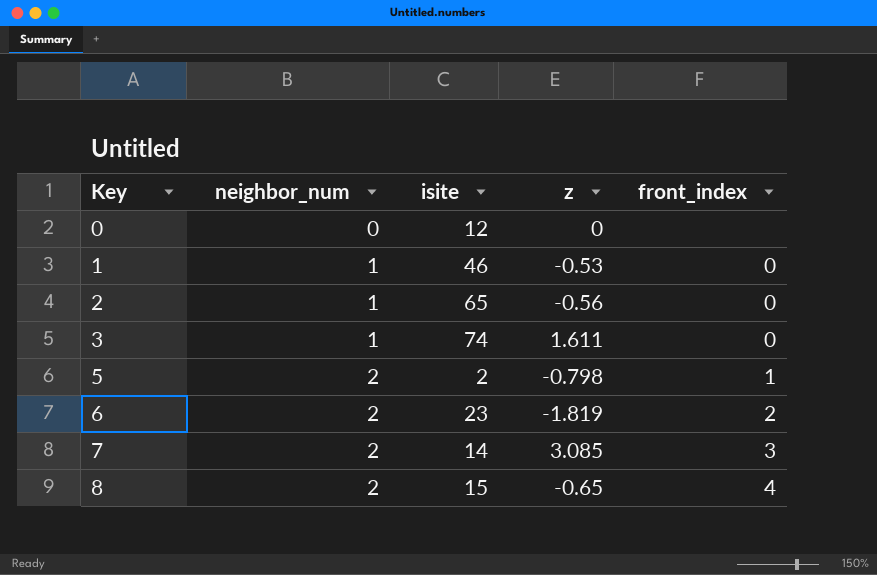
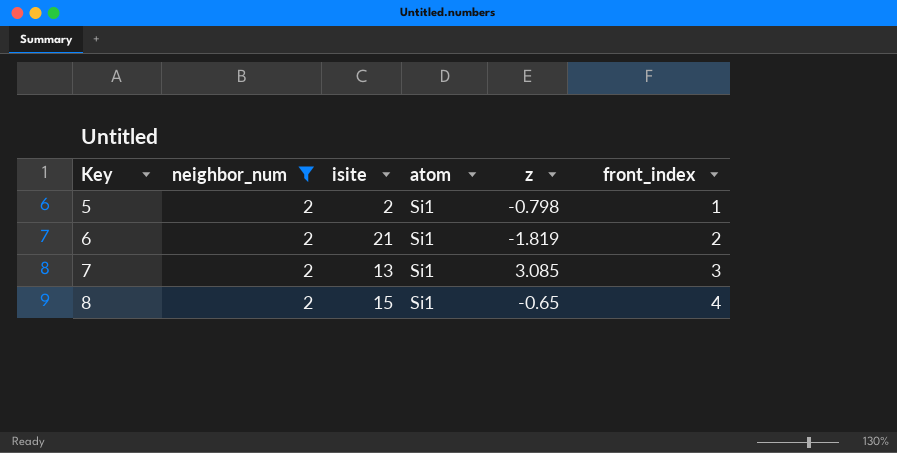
filter: none -> neighbor_num = 2
column atom | position: none -> 4
6 | isite: 23 -> 21
7 | isite: 14 -> 13

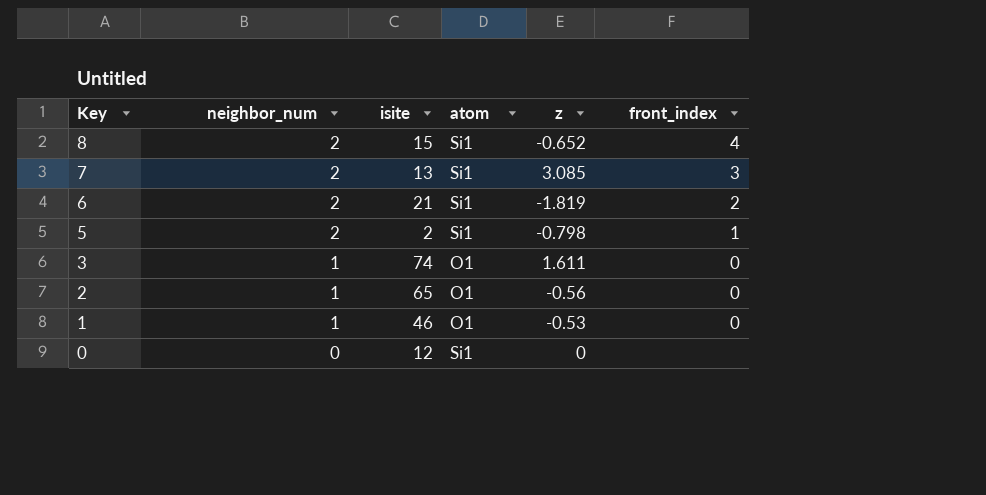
filter: neighbor_num = 2 -> none
row order: Key ascending -> Key descending
8 | z: -0.65 -> -0.652

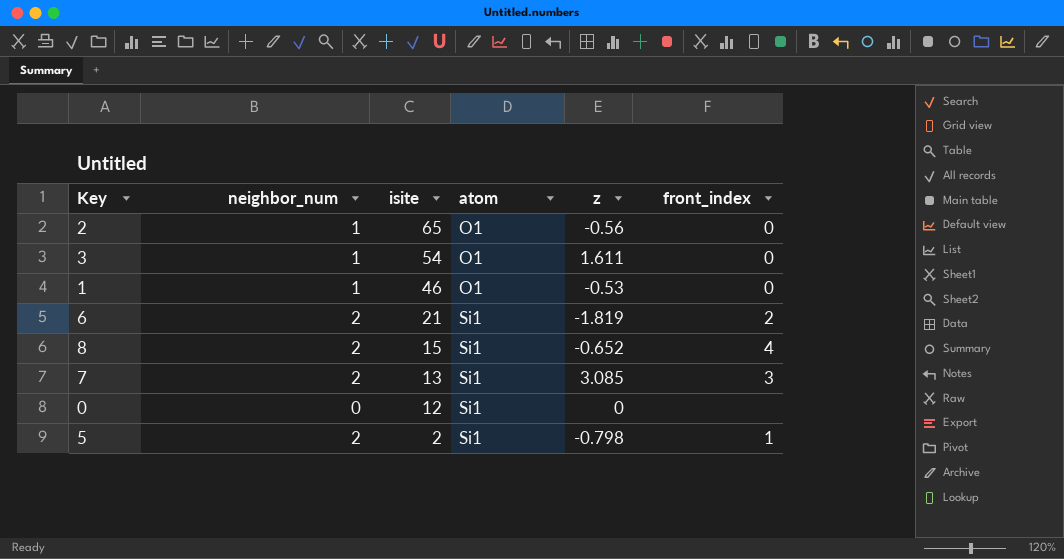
row order: Key descending -> isite descending
3 | isite: 74 -> 54

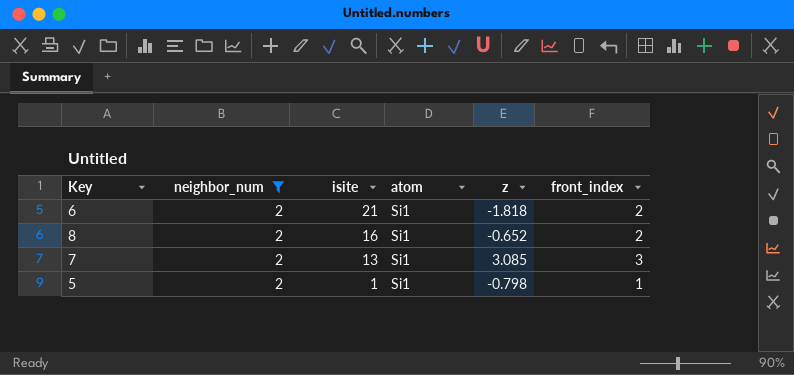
filter: none -> neighbor_num = 2
6 | z: -1.819 -> -1.818
8 | isite: 15 -> 16
8 | front_index: 4 -> 2
5 | isite: 2 -> 1

